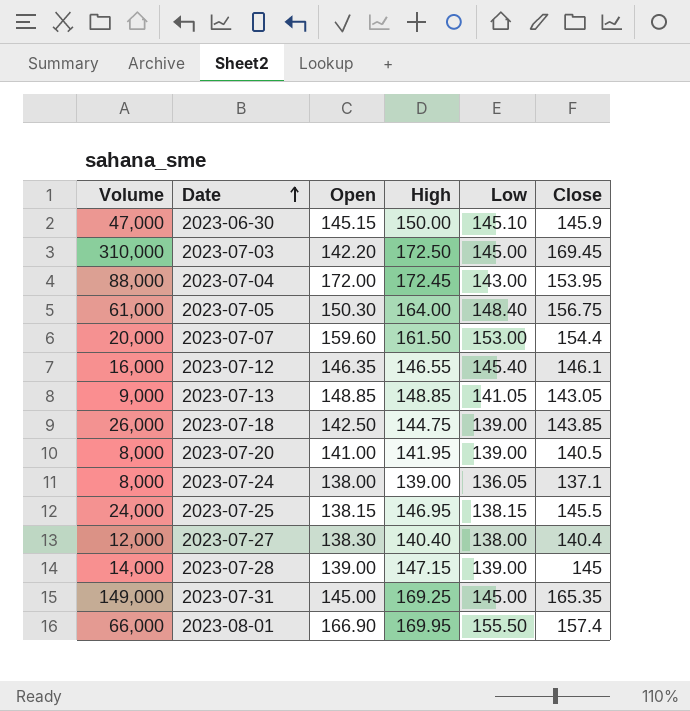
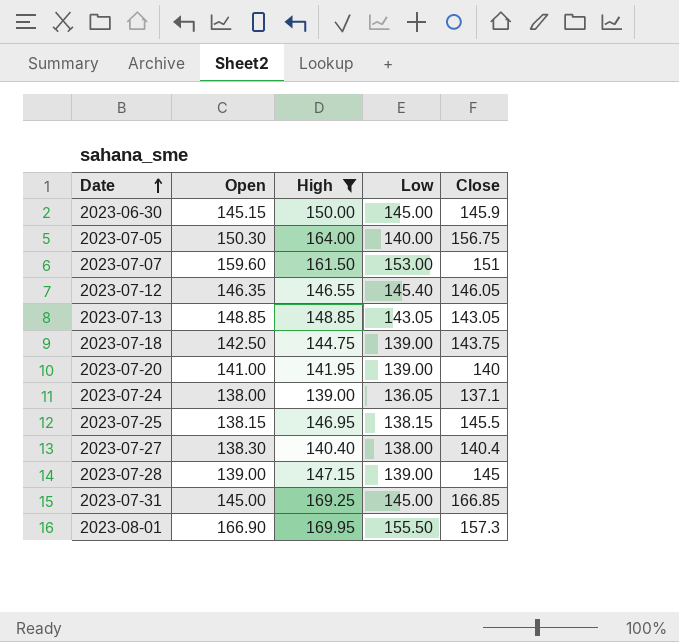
filter: none -> High <= 169.95
column Volume | position: 1 -> none
2023-06-30 | Low: 145.10 -> 145.00
2023-07-05 | Low: 148.40 -> 140.00
2023-07-07 | Close: 154.4 -> 151
2023-07-12 | Close: 146.1 -> 146.05
2023-07-13 | Low: 141.05 -> 143.05
2023-07-18 | Close: 143.85 -> 143.75
2023-07-20 | Close: 140.5 -> 140
2023-07-31 | Close: 165.35 -> 166.85
2023-08-01 | Close: 157.4 -> 157.3

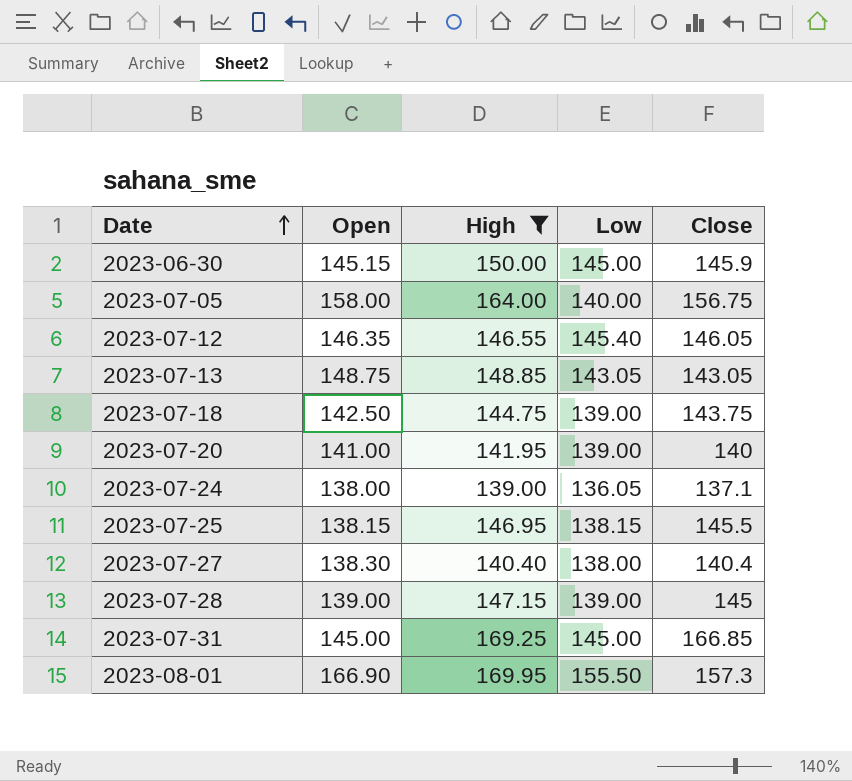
row 2023-07-07: 159.60 | 161.50 | 153.00 | 151 -> none
2023-07-05 | Open: 150.30 -> 158.00
2023-07-13 | Open: 148.85 -> 148.75

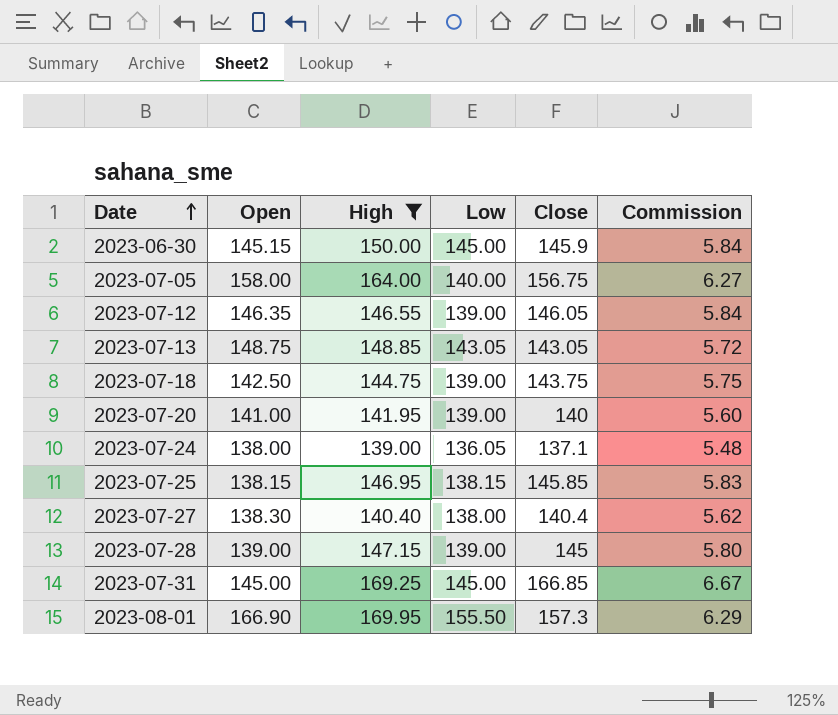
column Commission | formula: none -> [Close] * 0.04
2023-07-12 | Low: 145.40 -> 139.00
2023-07-25 | Close: 145.5 -> 145.85

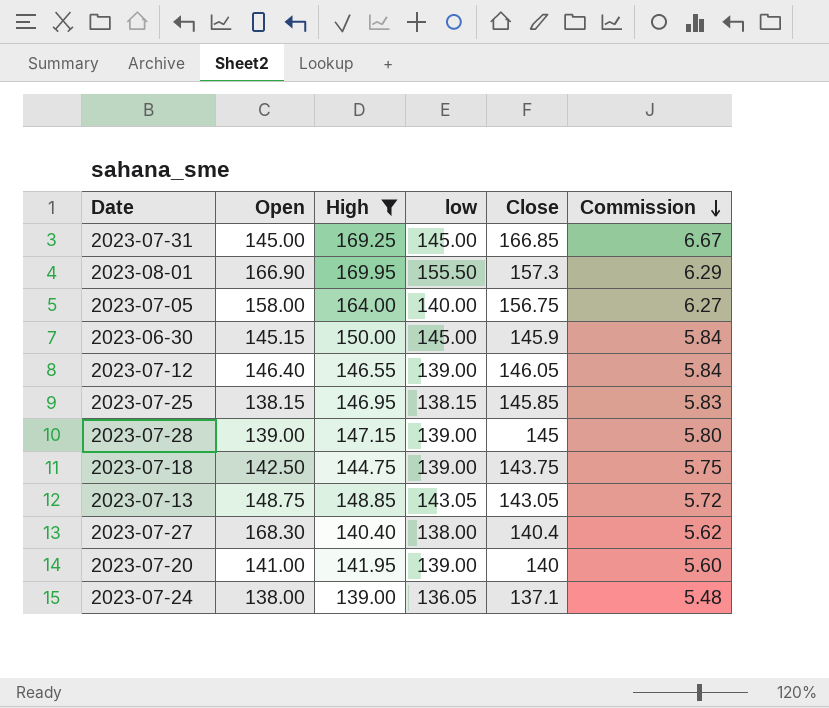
row order: Date ascending -> Commission descending
column name: Low -> low
2023-07-12 | Open: 146.35 -> 146.40
2023-07-27 | Open: 138.30 -> 168.30

